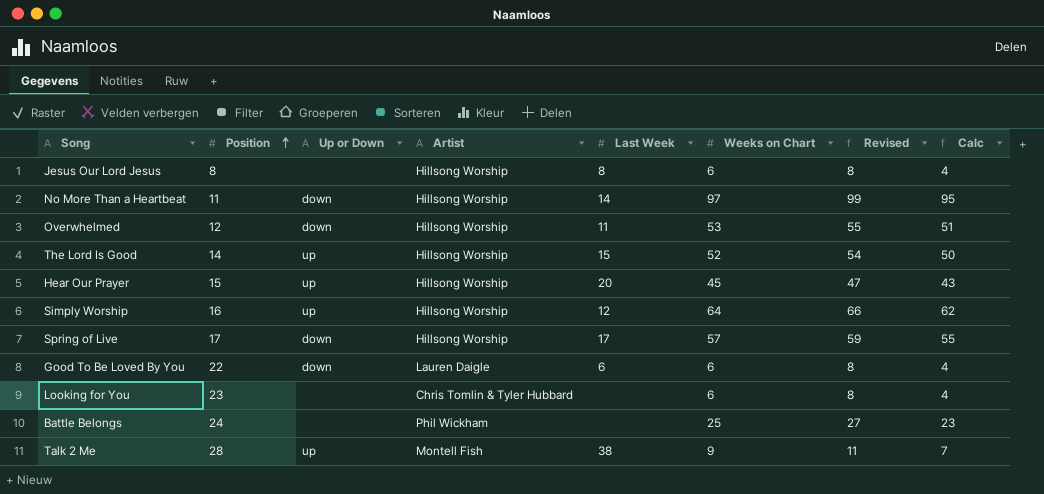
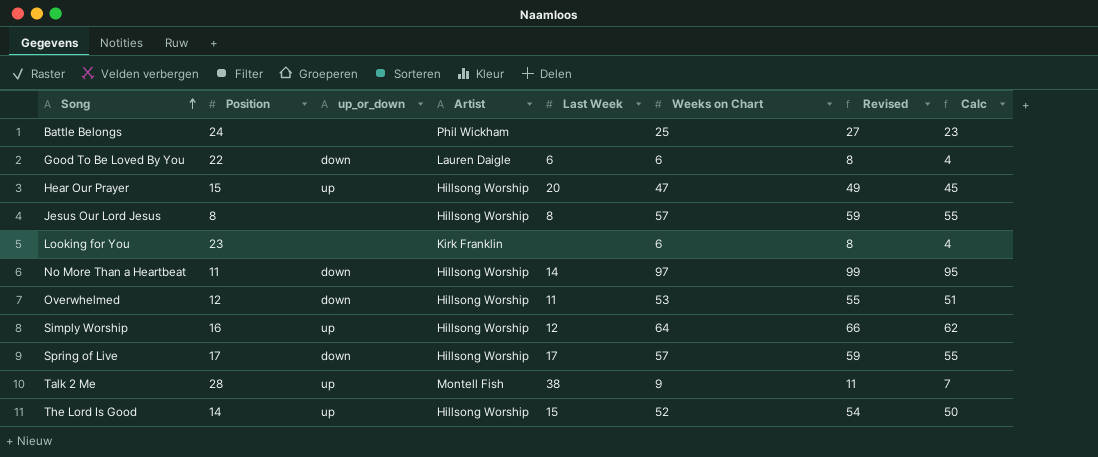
row order: Position ascending -> Song ascending
column name: Up or Down -> up_or_down
Hear Our Prayer | Weeks on Chart: 45 -> 47
Hear Our Prayer | Revised: 47 -> 49
Hear Our Prayer | Calc: 43 -> 45
Jesus Our Lord Jesus | Weeks on Chart: 6 -> 57
Jesus Our Lord Jesus | Revised: 8 -> 59
Jesus Our Lord Jesus | Calc: 4 -> 55
Looking for You | Artist: Chris Tomlin & Tyler Hubbard -> Kirk Franklin

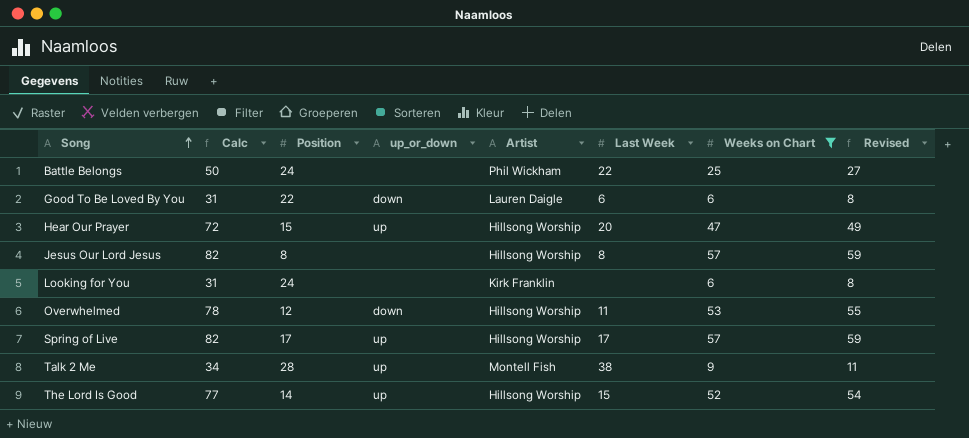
filter: none -> Weeks on Chart <= 57
column Calc | formula: [Weeks on Chart] - 2 -> [Weeks on Chart] + 25
column Calc | position: 8 -> 2
Battle Belongs | Last Week: none -> 22
Looking for You | Position: 23 -> 24
Spring of Live | up_or_down: down -> up

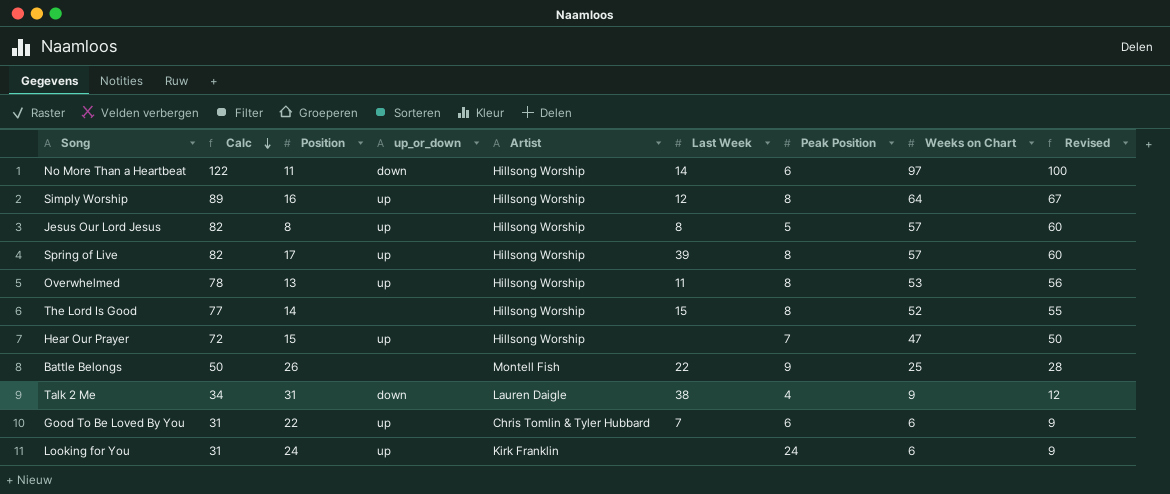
filter: Weeks on Chart <= 57 -> none
row order: Song ascending -> Calc descending
column Peak Position | position: none -> 7
column Revised | formula: [Weeks on Chart] + 2 -> [Weeks on Chart] + 3
Jesus Our Lord Jesus | up_or_down: none -> up
Spring of Live | Last Week: 17 -> 39
Overwhelmed | Position: 12 -> 13
Overwhelmed | up_or_down: down -> up
The Lord Is Good | up_or_down: up -> none
Hear Our Prayer | Last Week: 20 -> none
Battle Belongs | Position: 24 -> 26
Battle Belongs | Artist: Phil Wickham -> Montell Fish
Talk 2 Me | Position: 28 -> 31
Talk 2 Me | up_or_down: up -> down
Talk 2 Me | Artist: Montell Fish -> Lauren Daigle
Good To Be Loved By You | up_or_down: down -> up
Good To Be Loved By You | Artist: Lauren Daigle -> Chris Tomlin & Tyler Hubbard
Good To Be Loved By You | Last Week: 6 -> 7
Looking for You | up_or_down: none -> up

